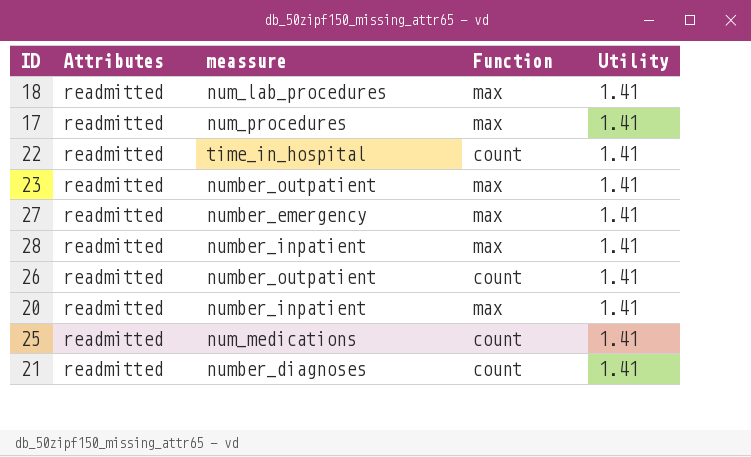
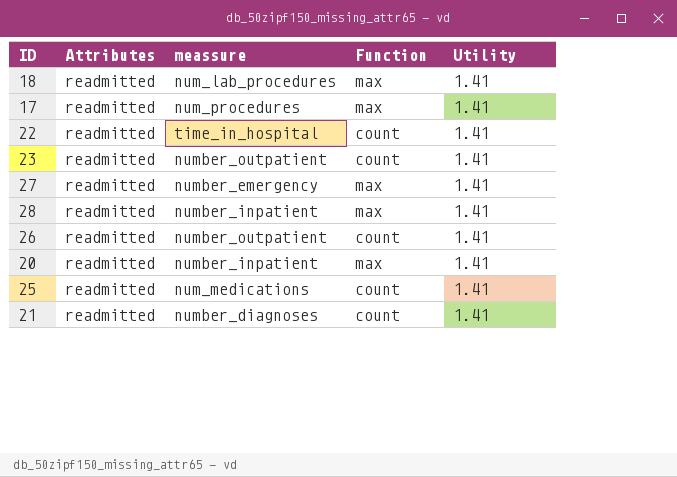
23 | Function: max -> count

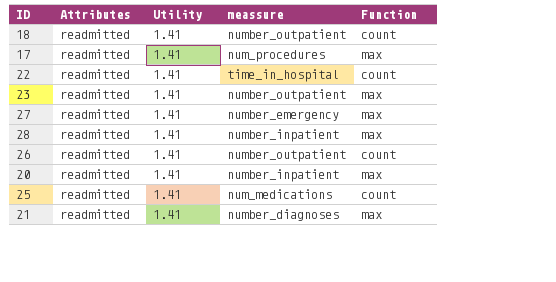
column Utility | position: 5 -> 3
18 | meassure: num_lab_procedures -> number_outpatient
18 | Function: max -> count
23 | Function: count -> max
21 | Function: count -> max

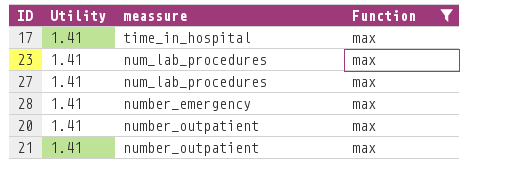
filter: none -> Function = max
column Attributes | position: 2 -> none
17 | meassure: num_procedures -> time_in_hospital
23 | meassure: number_outpatient -> num_lab_procedures
27 | meassure: number_emergency -> num_lab_procedures
28 | meassure: number_inpatient -> number_emergency
20 | meassure: number_inpatient -> number_outpatient
21 | meassure: number_diagnoses -> number_outpatient

